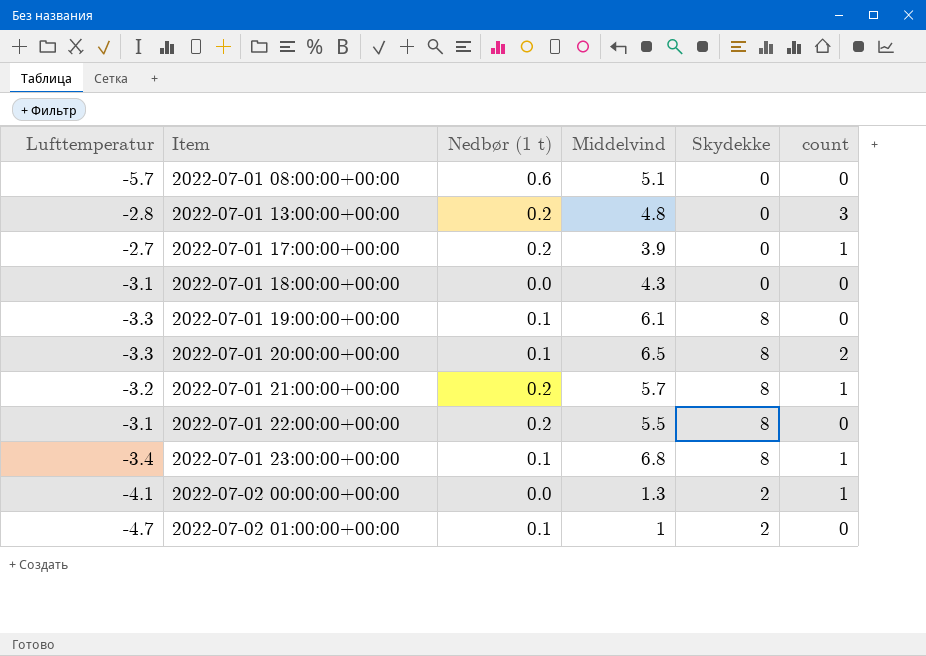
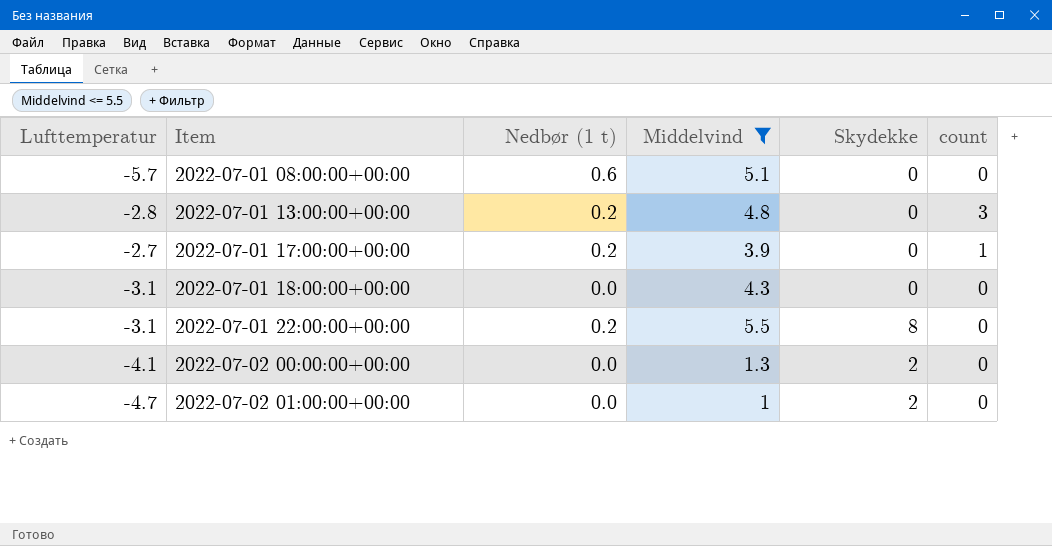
filter: none -> Middelvind <= 5.5
2022-07-02 00:00:00+00:00 | count: 1 -> 0
2022-07-02 01:00:00+00:00 | Nedbør (1 t): 0.1 -> 0.0

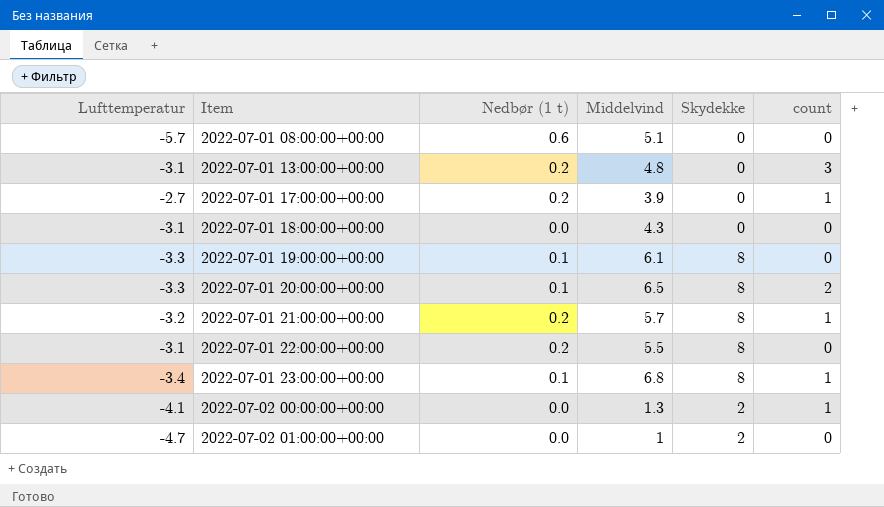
filter: Middelvind <= 5.5 -> none
2022-07-01 13:00:00+00:00 | Lufttemperatur: -2.8 -> -3.1
2022-07-02 00:00:00+00:00 | count: 0 -> 1

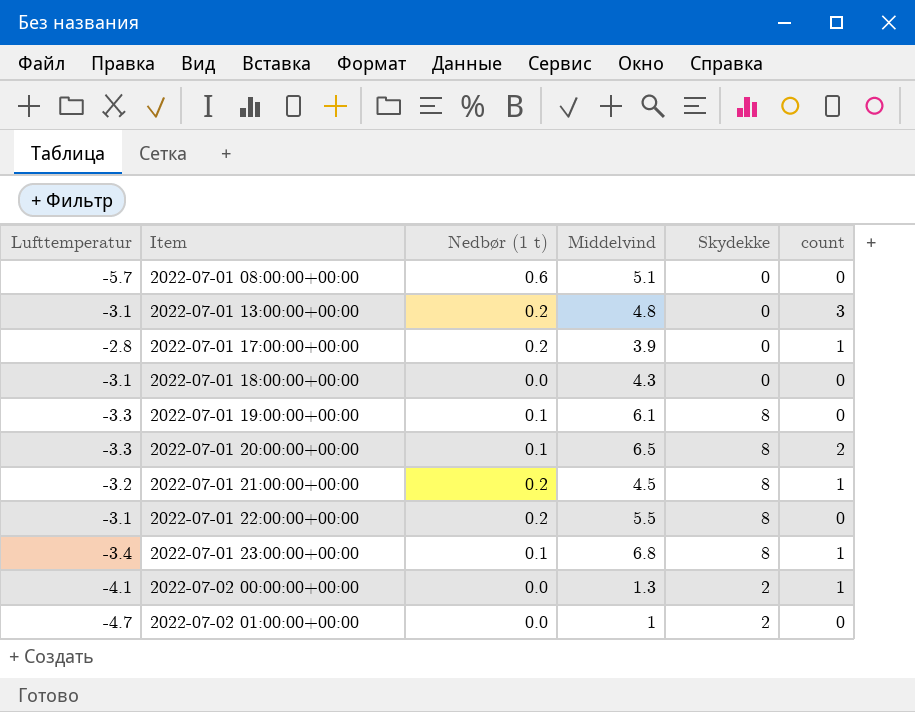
2022-07-01 17:00:00+00:00 | Lufttemperatur: -2.7 -> -2.8
2022-07-01 21:00:00+00:00 | Middelvind: 5.7 -> 4.5

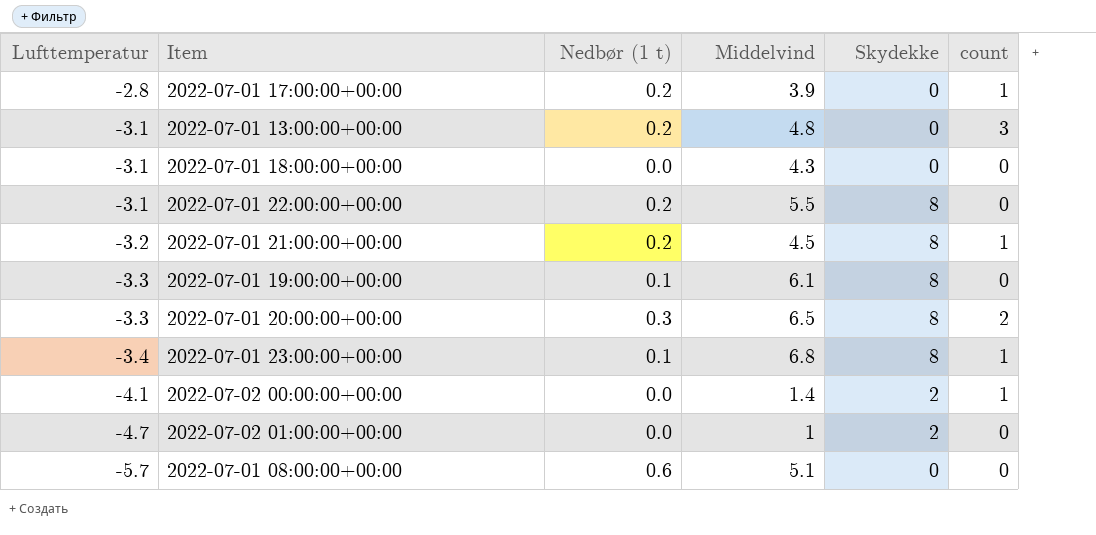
row order: Item ascending -> Lufttemperatur descending
2022-07-01 20:00:00+00:00 | Nedbør (1 t): 0.1 -> 0.3
2022-07-02 00:00:00+00:00 | Middelvind: 1.3 -> 1.4

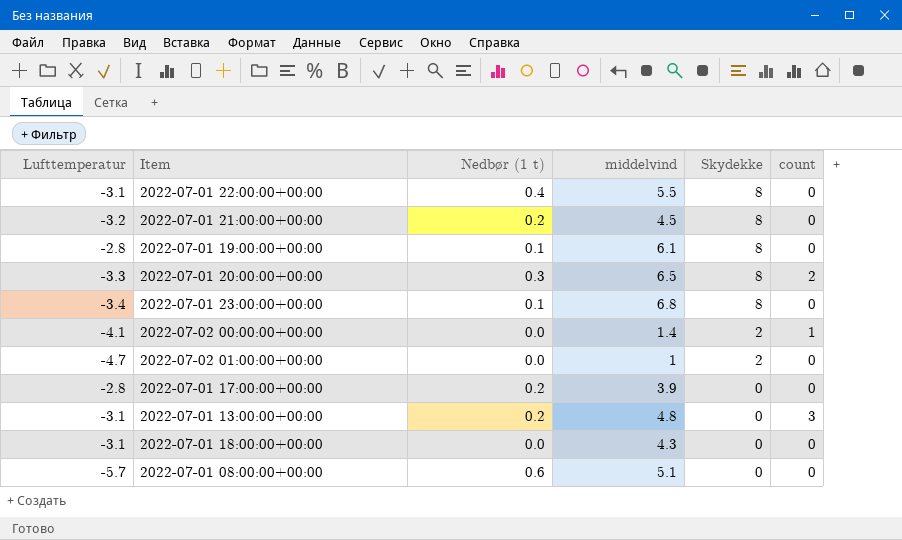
row order: Lufttemperatur descending -> Skydekke descending
column name: Middelvind -> middelvind
2022-07-01 22:00:00+00:00 | Nedbør (1 t): 0.2 -> 0.4
2022-07-01 21:00:00+00:00 | count: 1 -> 0
2022-07-01 19:00:00+00:00 | Lufttemperatur: -3.3 -> -2.8
2022-07-01 23:00:00+00:00 | count: 1 -> 0
2022-07-01 17:00:00+00:00 | count: 1 -> 0

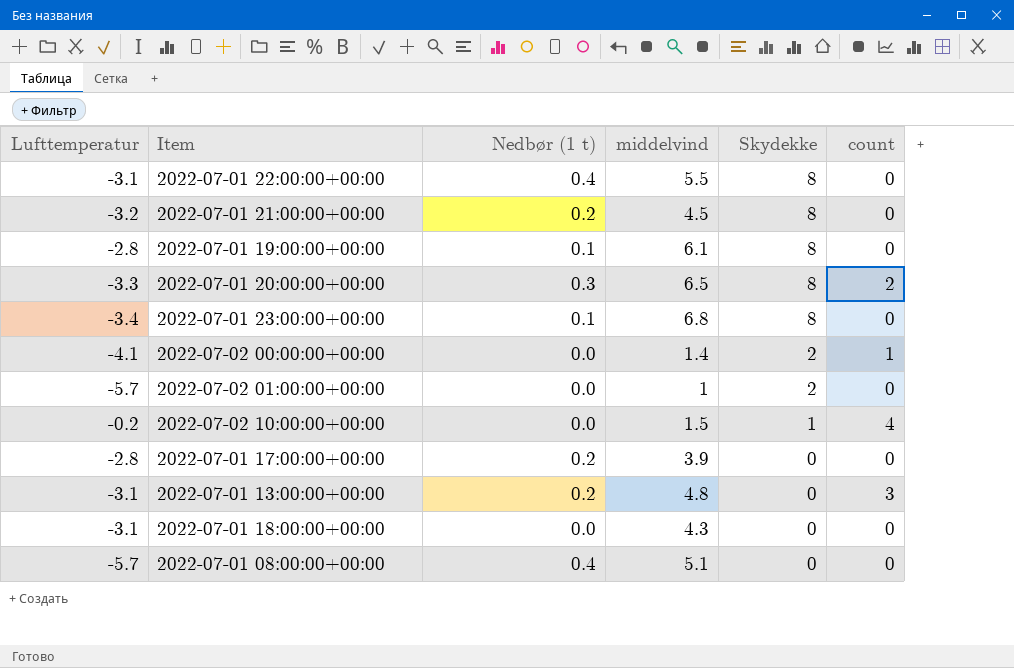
2022-07-02 01:00:00+00:00 | Lufttemperatur: -4.7 -> -5.7
row 2022-07-02 10:00:00+00:00: none -> -0.2 | 0.0 | 1.5 | 1 | 4
2022-07-01 08:00:00+00:00 | Nedbør (1 t): 0.6 -> 0.4

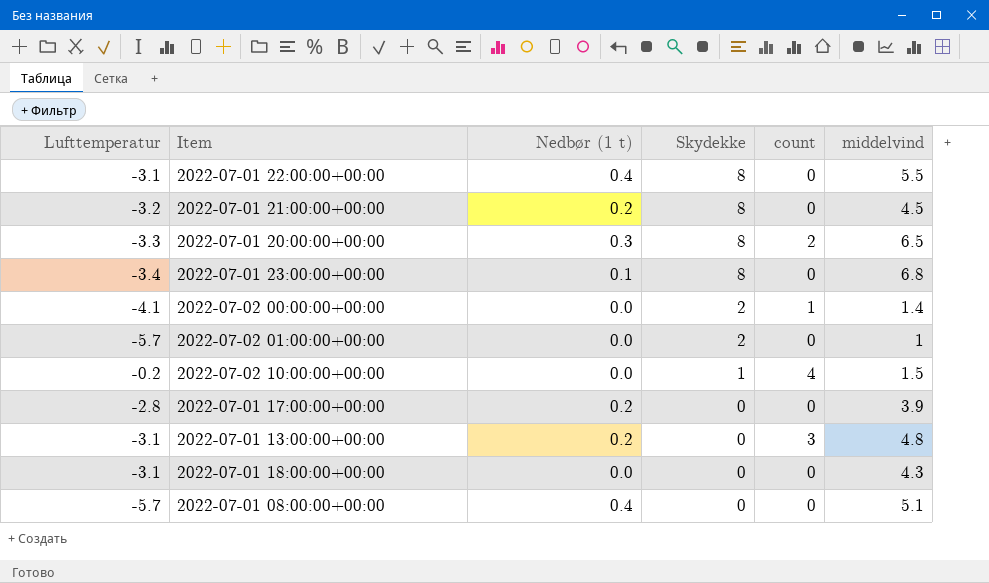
column middelvind | position: 4 -> 6
row 2022-07-01 19:00:00+00:00: -2.8 | 0.1 | 6.1 | 8 | 0 -> none

